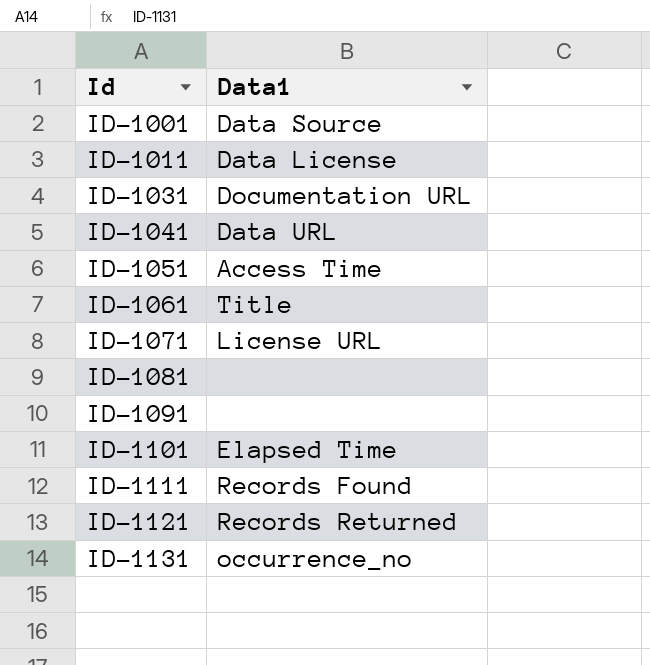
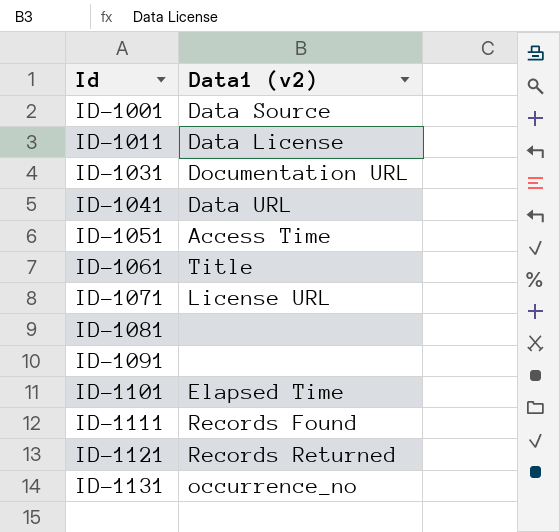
column name: Data1 -> Data1 (v2)

